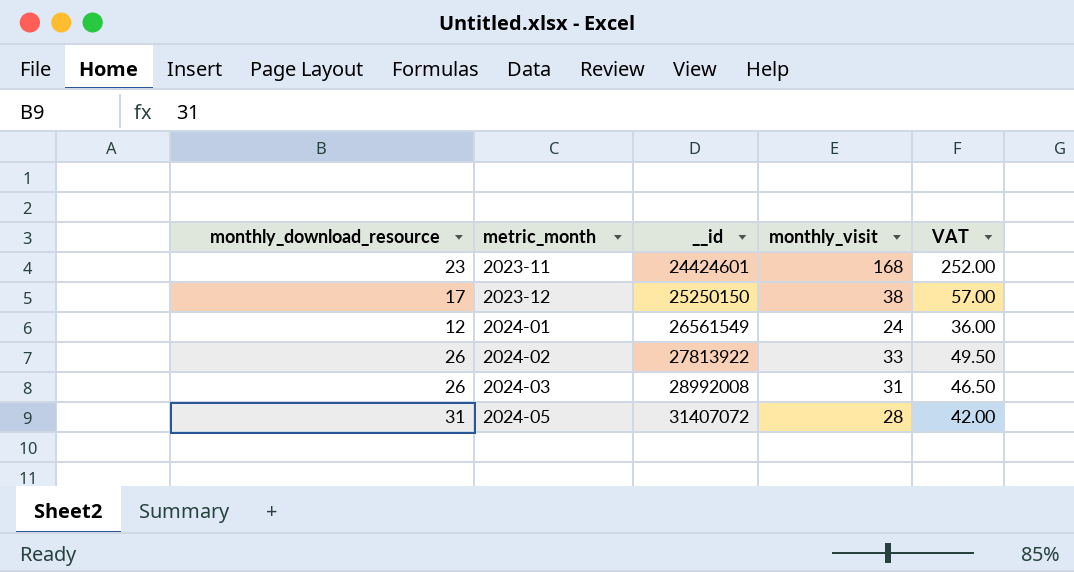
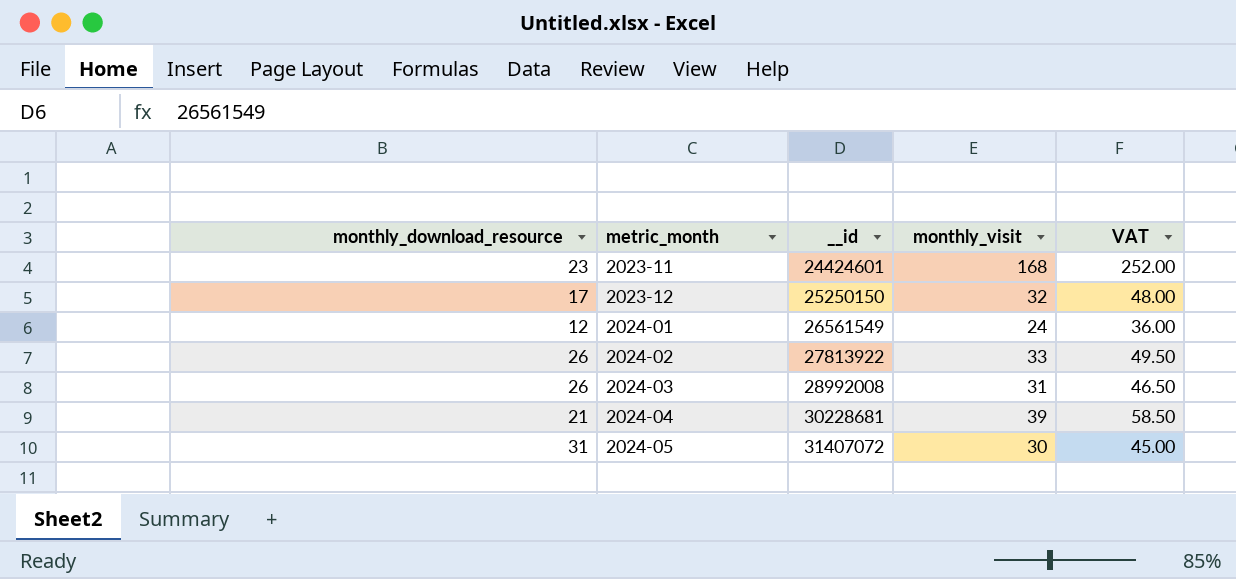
2023-12 | monthly_visit: 38 -> 32
2023-12 | VAT: 57.00 -> 48.00
row 2024-04: none -> 21 | 30228681 | 39 | 58.50
2024-05 | monthly_visit: 28 -> 30
2024-05 | VAT: 42.00 -> 45.00

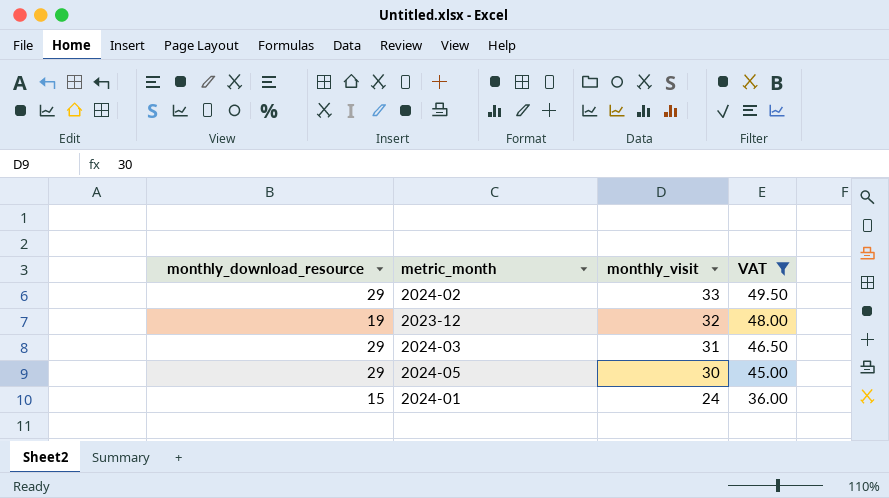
filter: none -> VAT <= 49.50
row order: metric_month ascending -> monthly_visit descending
column __id | position: 3 -> none
2024-02 | monthly_download_resource: 26 -> 29
2023-12 | monthly_download_resource: 17 -> 19
2024-03 | monthly_download_resource: 26 -> 29
2024-05 | monthly_download_resource: 31 -> 29
2024-01 | monthly_download_resource: 12 -> 15

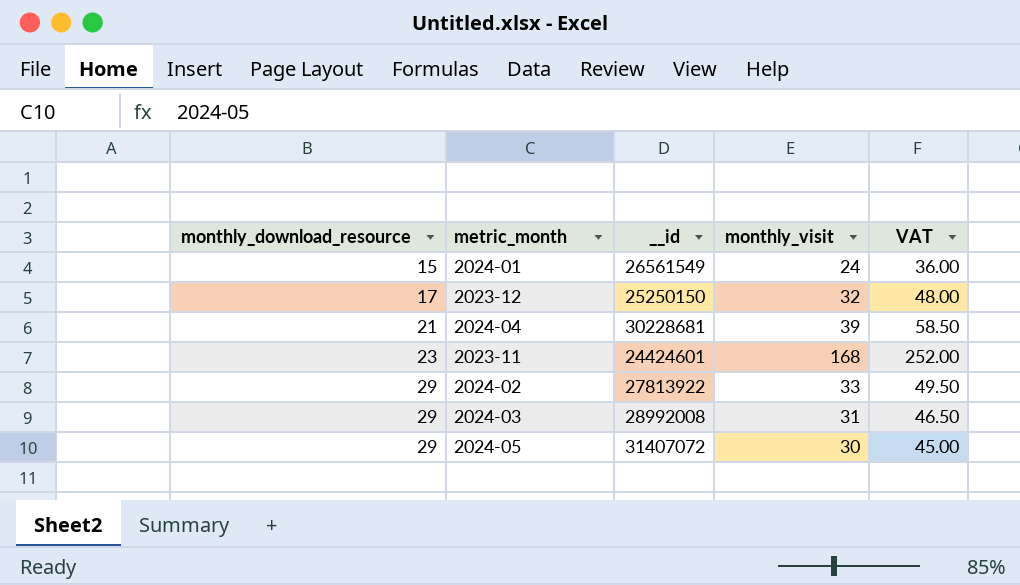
filter: VAT <= 49.50 -> none
row order: monthly_visit descending -> monthly_download_resource ascending
column __id | position: none -> 3
2023-12 | monthly_download_resource: 19 -> 17

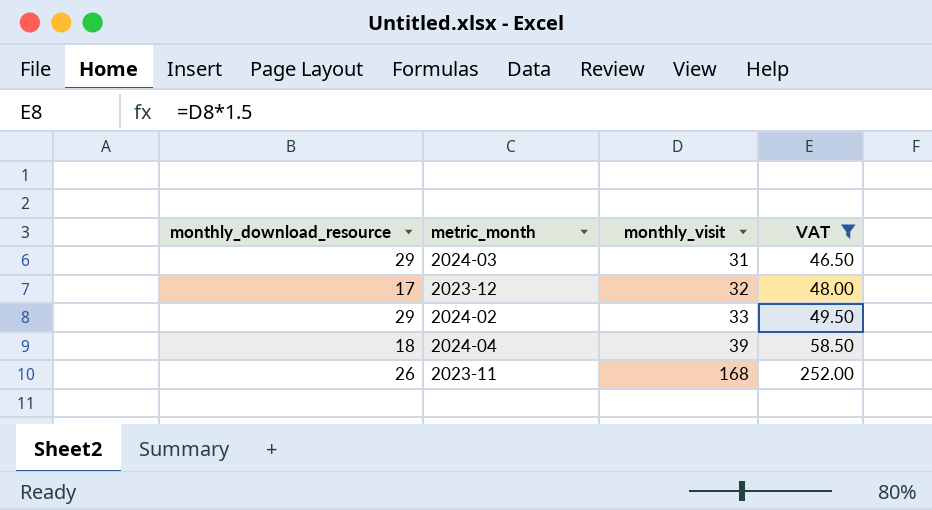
filter: none -> VAT >= 46.50
row order: monthly_download_resource ascending -> monthly_visit ascending
column __id | position: 3 -> none
2024-04 | monthly_download_resource: 21 -> 18
2023-11 | monthly_download_resource: 23 -> 26

